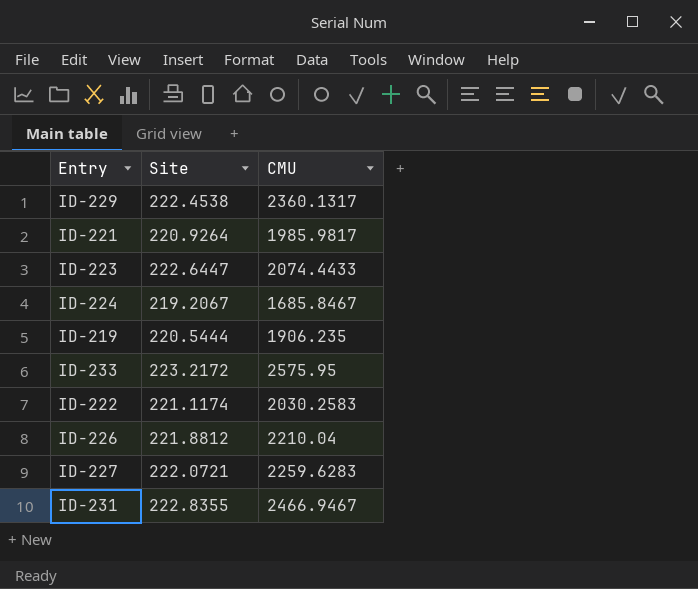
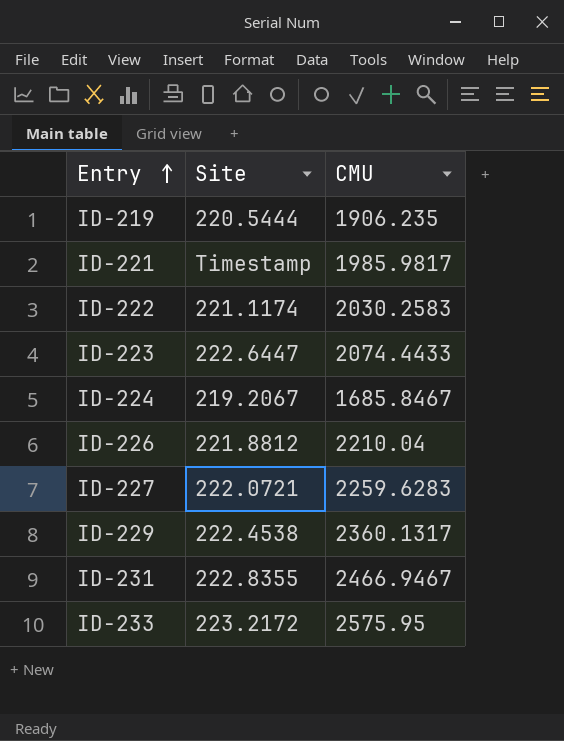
row order: none -> Entry ascending
ID-221 | Site: 220.9264 -> Timestamp

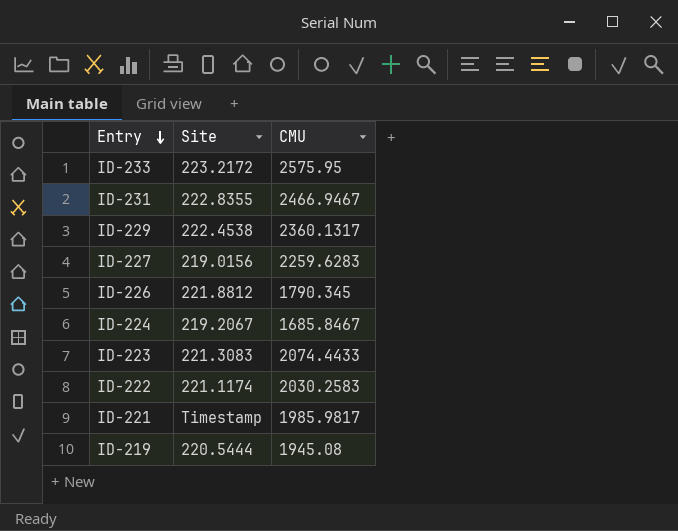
row order: Entry ascending -> Entry descending
ID-227 | Site: 222.0721 -> 219.0156
ID-226 | CMU: 2210.04 -> 1790.345
ID-223 | Site: 222.6447 -> 221.3083
ID-219 | CMU: 1906.235 -> 1945.08

